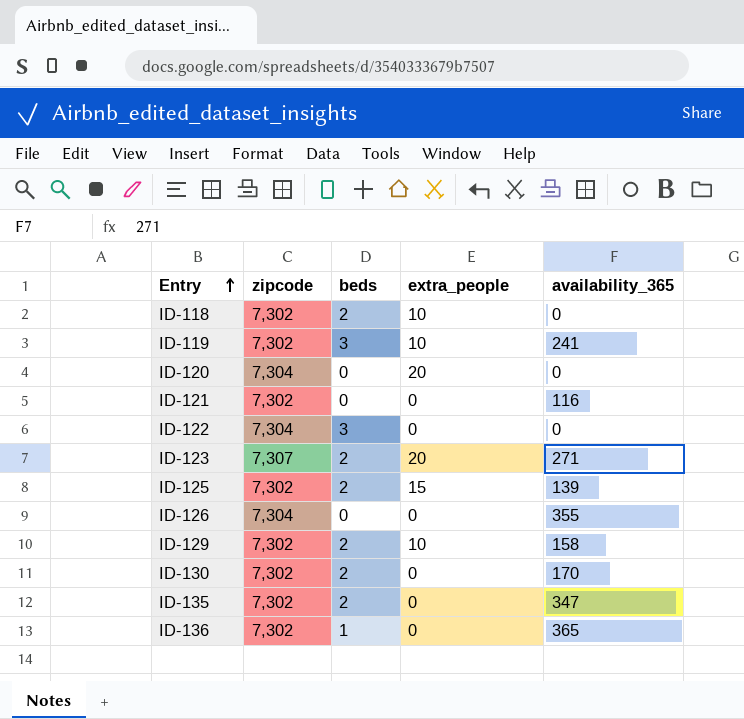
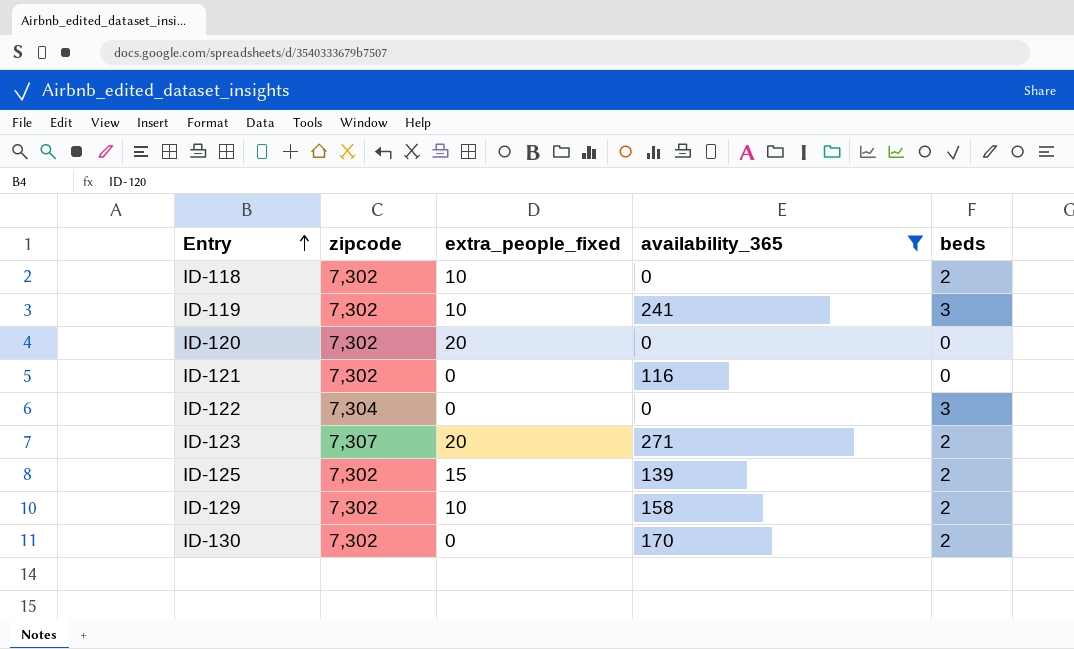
filter: none -> availability_365 <= 271
column name: extra_people -> extra_people_fixed
column beds | position: 3 -> 5
ID-120 | zipcode: 7,304 -> 7,302

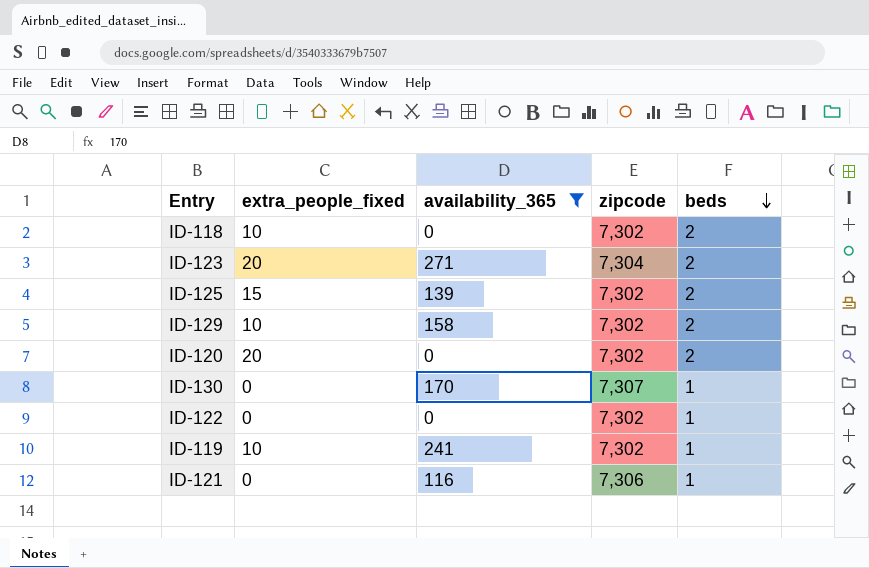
row order: Entry ascending -> beds descending
column zipcode | position: 2 -> 4
ID-123 | zipcode: 7,307 -> 7,304
ID-120 | beds: 0 -> 2
ID-130 | zipcode: 7,302 -> 7,307
ID-130 | beds: 2 -> 1
ID-122 | zipcode: 7,304 -> 7,302
ID-122 | beds: 3 -> 1
ID-119 | beds: 3 -> 1
ID-121 | zipcode: 7,302 -> 7,306
ID-121 | beds: 0 -> 1

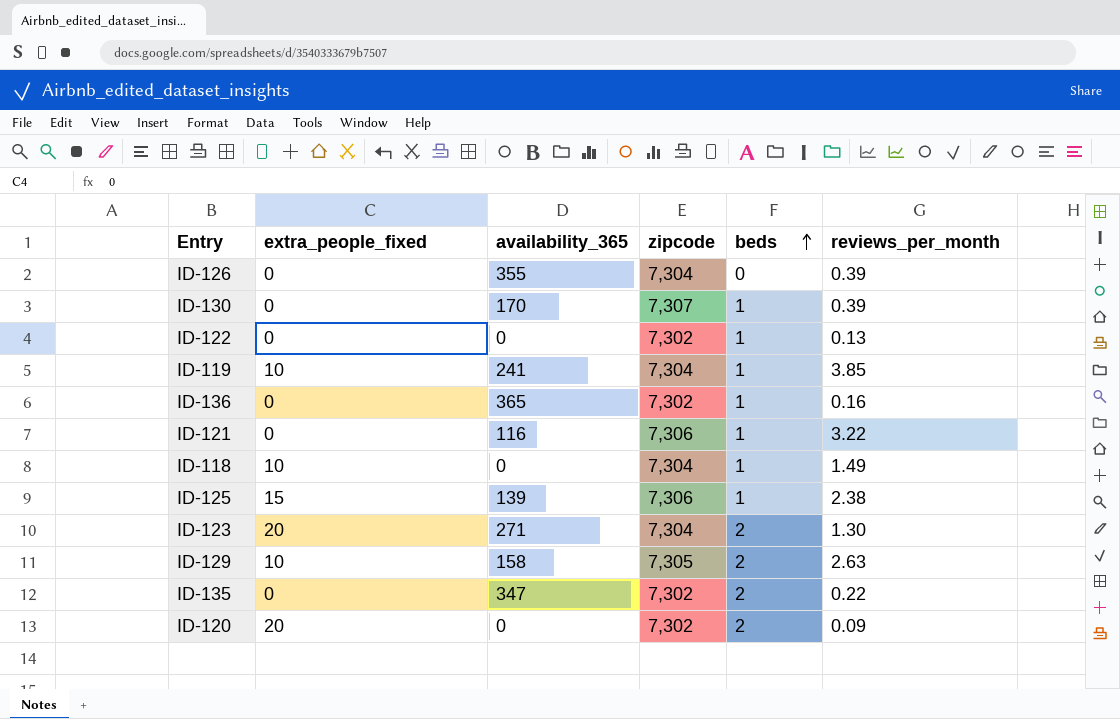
filter: availability_365 <= 271 -> none
row order: beds descending -> beds ascending
column reviews_per_month | position: none -> 6
ID-119 | zipcode: 7,302 -> 7,304
ID-118 | zipcode: 7,302 -> 7,304
ID-118 | beds: 2 -> 1
ID-125 | zipcode: 7,302 -> 7,306
ID-125 | beds: 2 -> 1
ID-129 | zipcode: 7,302 -> 7,305

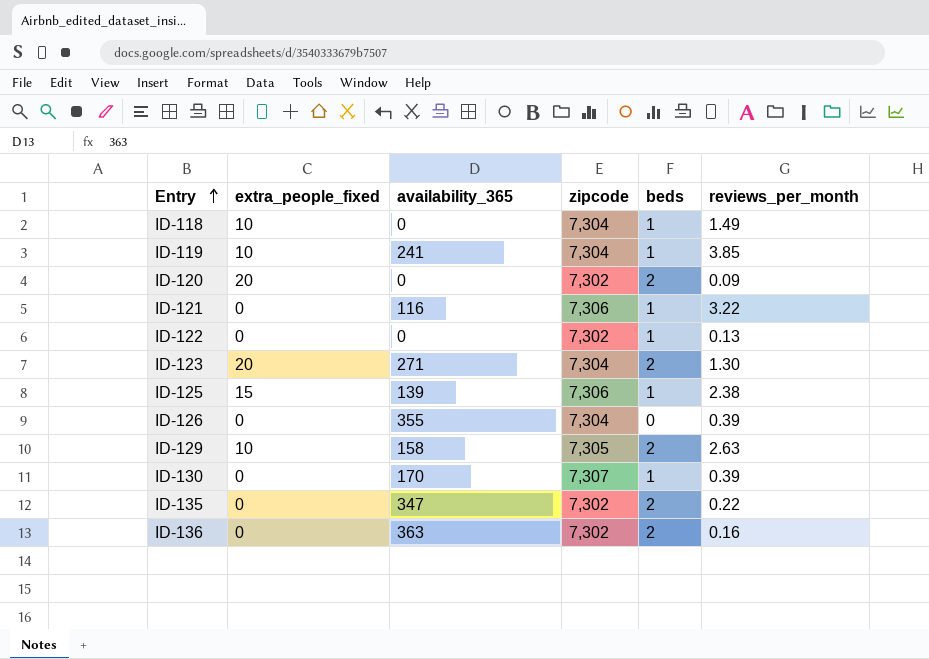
row order: beds ascending -> Entry ascending
ID-136 | availability_365: 365 -> 363
ID-136 | beds: 1 -> 2

